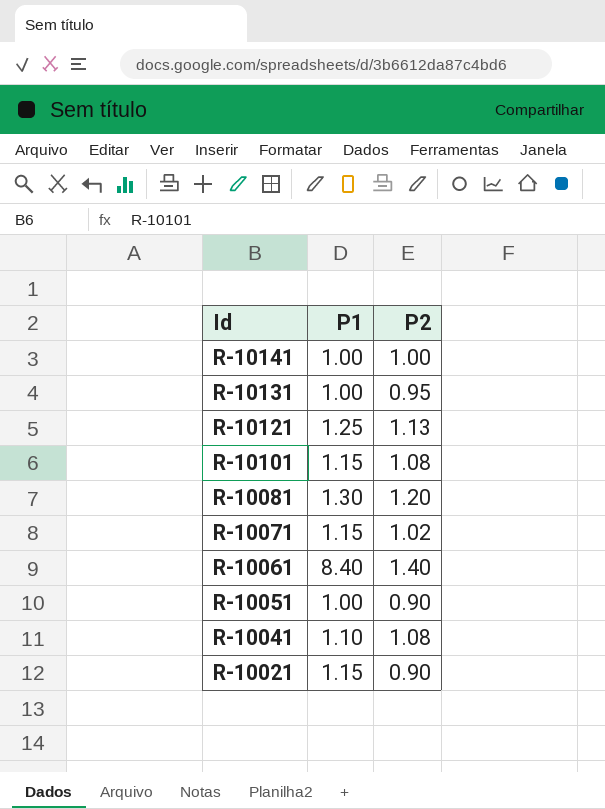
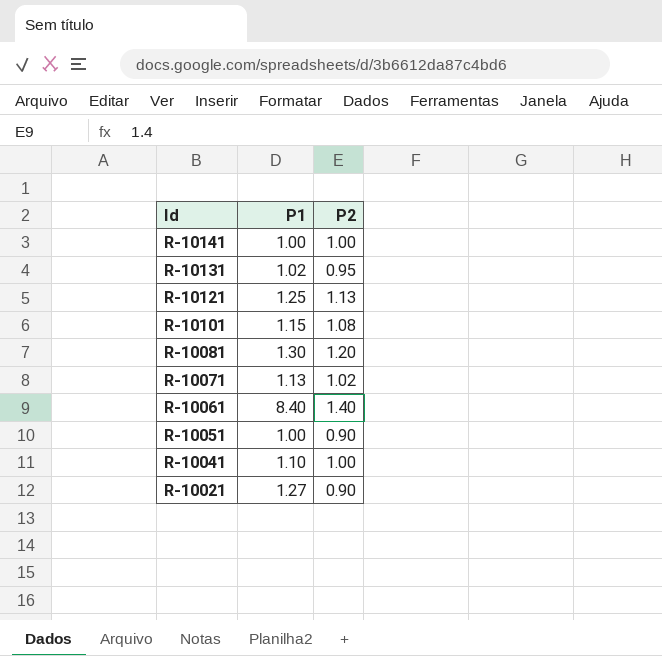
R-10131 | P1: 1.00 -> 1.02
R-10071 | P1: 1.15 -> 1.13
R-10041 | P2: 1.08 -> 1.00
R-10021 | P1: 1.15 -> 1.27

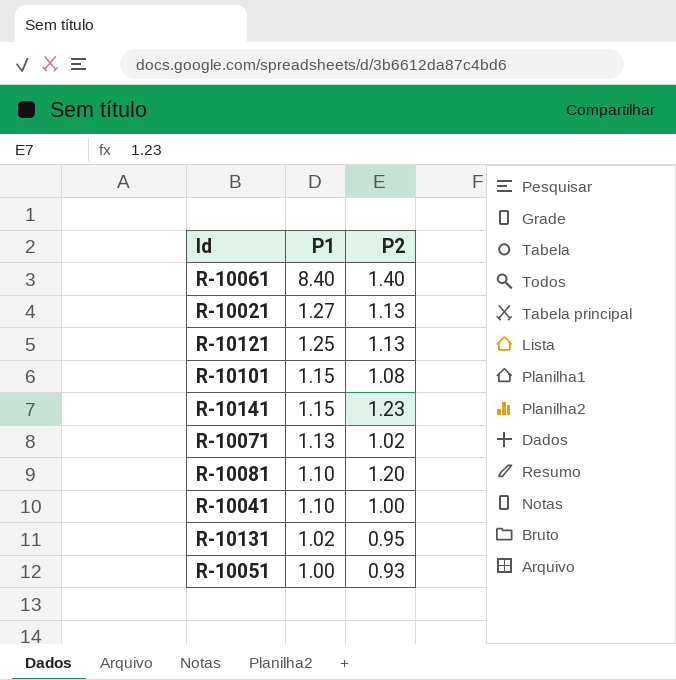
row order: Id descending -> P1 descending
R-10021 | P2: 0.90 -> 1.13
R-10141 | P1: 1.00 -> 1.15
R-10141 | P2: 1.00 -> 1.23
R-10081 | P1: 1.30 -> 1.10
R-10051 | P2: 0.90 -> 0.93

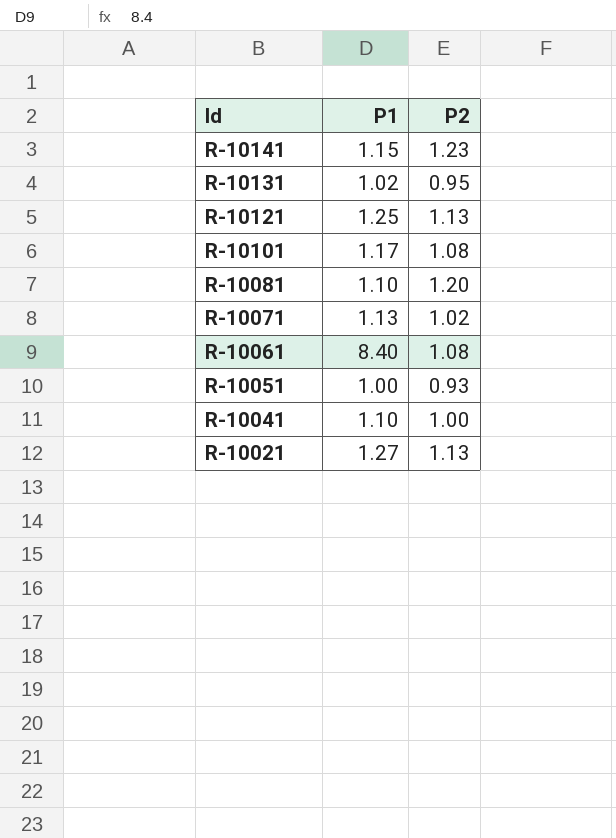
row order: P1 descending -> Id descending
R-10101 | P1: 1.15 -> 1.17
R-10061 | P2: 1.40 -> 1.08

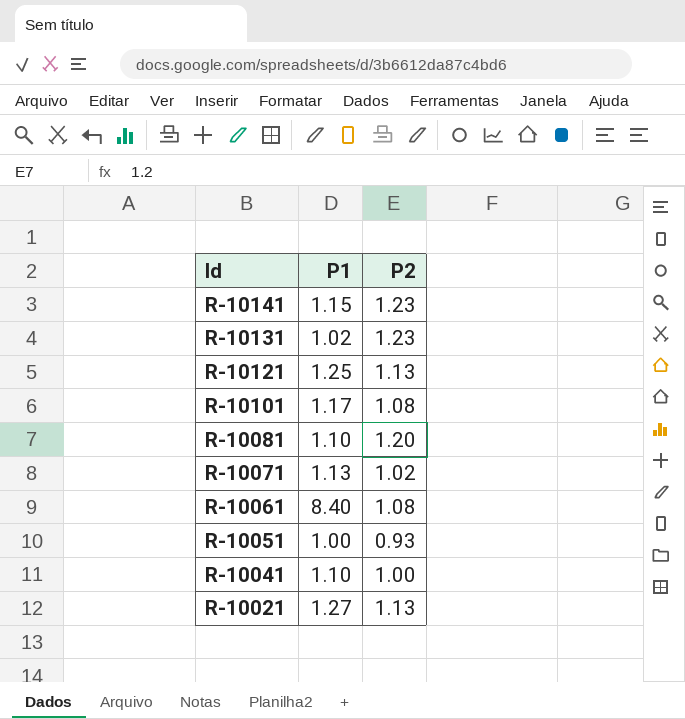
R-10131 | P2: 0.95 -> 1.23

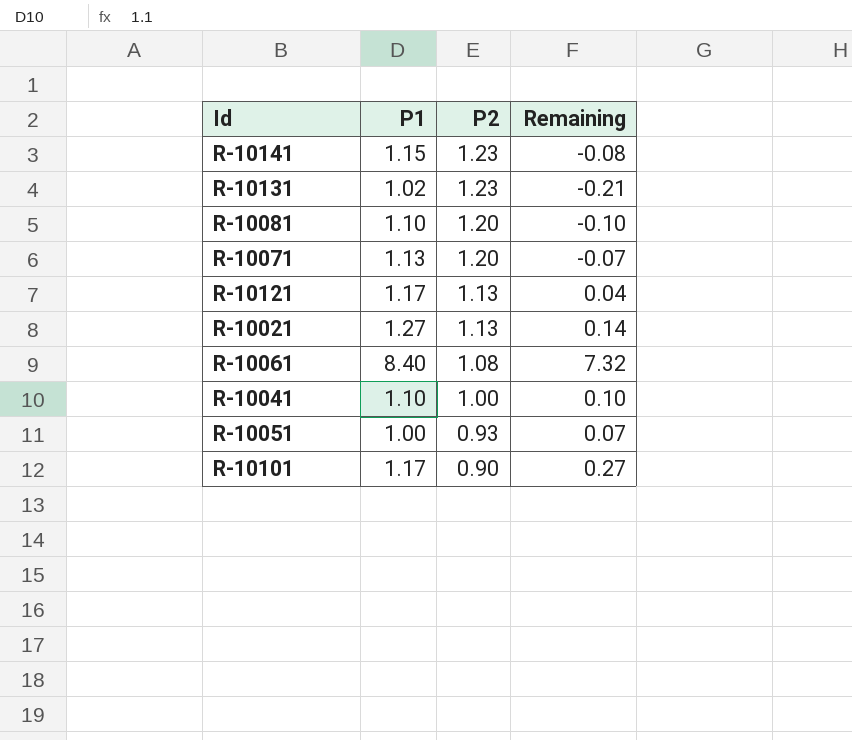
row order: Id descending -> P2 descending
column Remaining | formula: none -> [P1] - [P2]
R-10071 | P2: 1.02 -> 1.20
R-10121 | P1: 1.25 -> 1.17
R-10101 | P2: 1.08 -> 0.90

